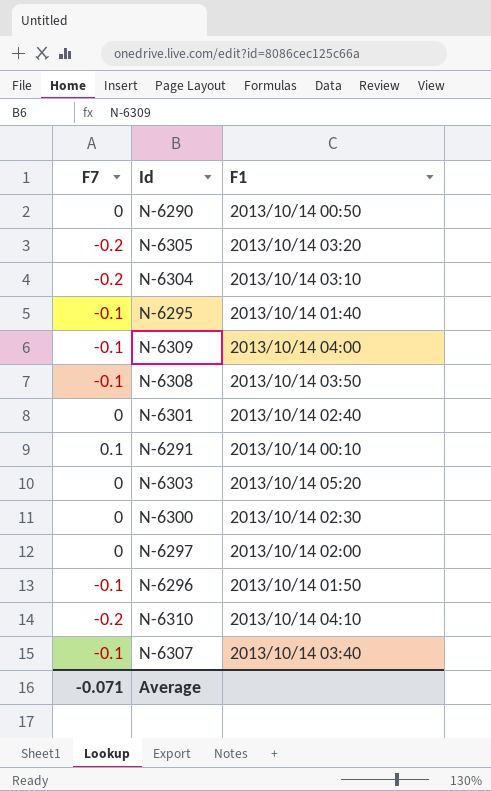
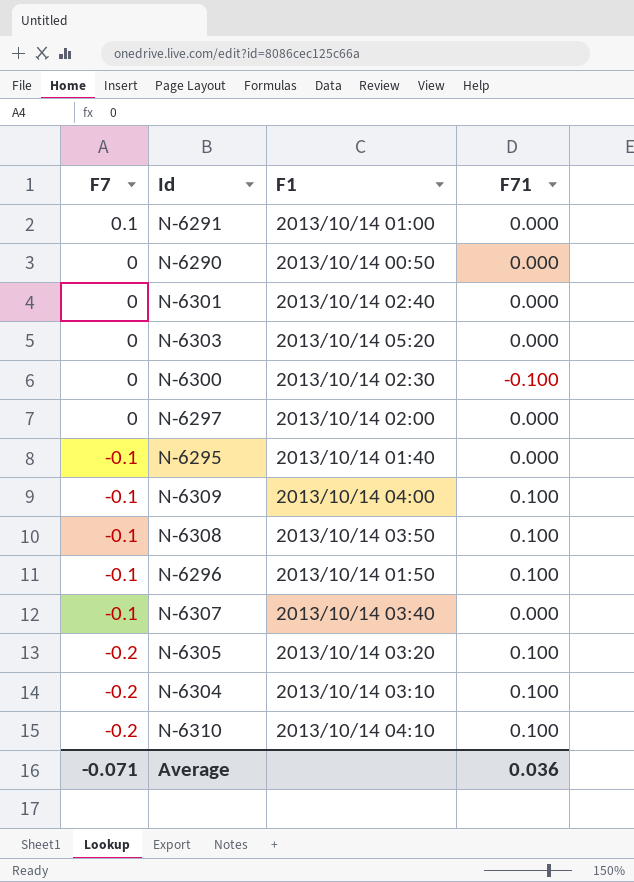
row order: none -> F7 descending
column F71 | position: none -> 4
N-6291 | F1: 2013/10/14 00:10 -> 2013/10/14 01:00

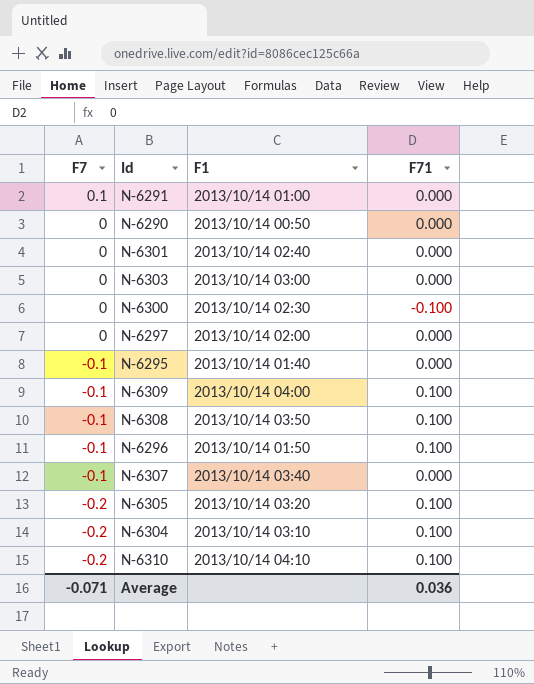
N-6303 | F1: 2013/10/14 05:20 -> 2013/10/14 03:00

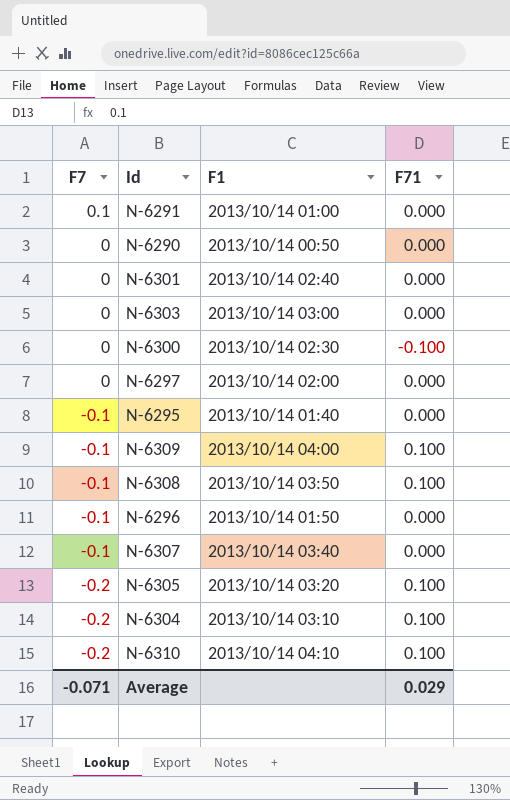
N-6296 | F71: 0.100 -> 0.000
Average | F71: 0.036 -> 0.029

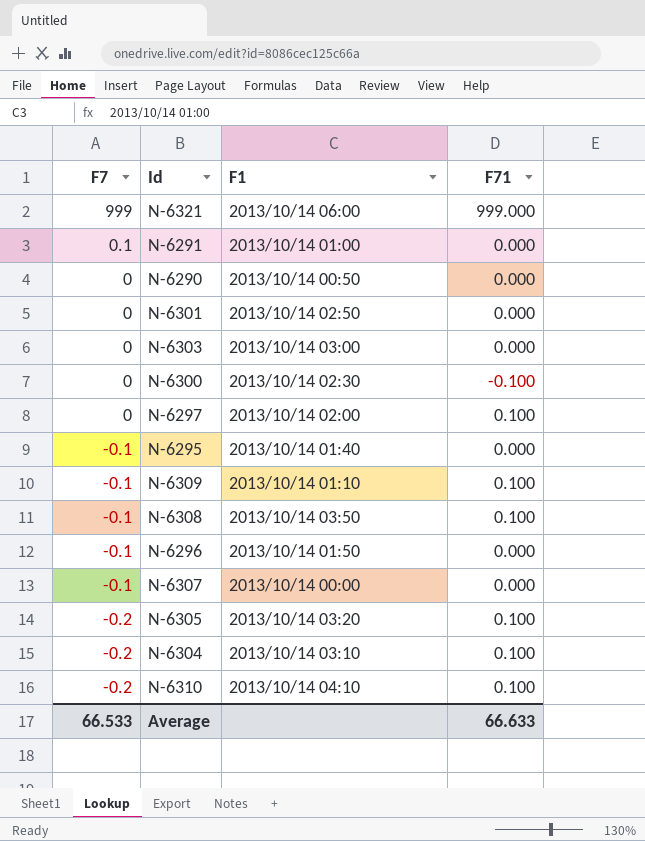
row N-6321: none -> 999 | 2013/10/14 06:00 | 999.000
N-6301 | F1: 2013/10/14 02:40 -> 2013/10/14 02:50
N-6297 | F71: 0.000 -> 0.100
N-6309 | F1: 2013/10/14 04:00 -> 2013/10/14 01:10
N-6307 | F1: 2013/10/14 03:40 -> 2013/10/14 00:00
Average | F7: -0.071 -> 66.533
Average | F71: 0.029 -> 66.633

